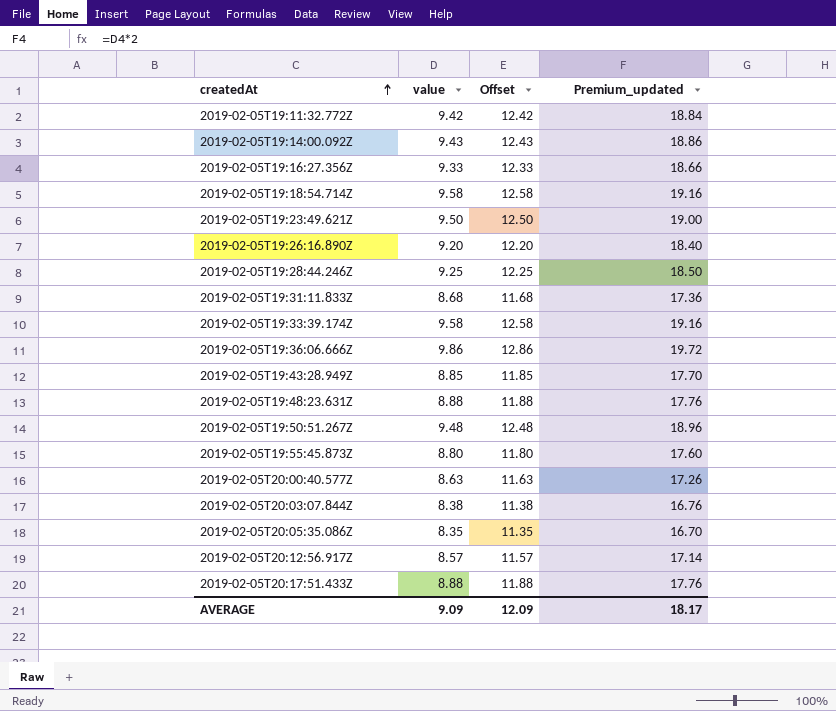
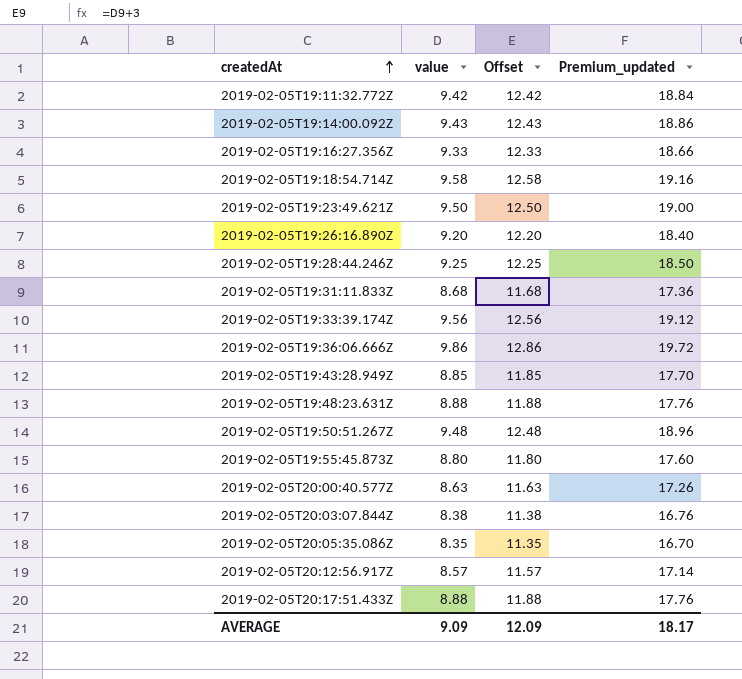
2019-02-05T19:33:39.174Z | value: 9.58 -> 9.56
2019-02-05T19:33:39.174Z | Offset: 12.58 -> 12.56
2019-02-05T19:33:39.174Z | Premium_updated: 19.16 -> 19.12

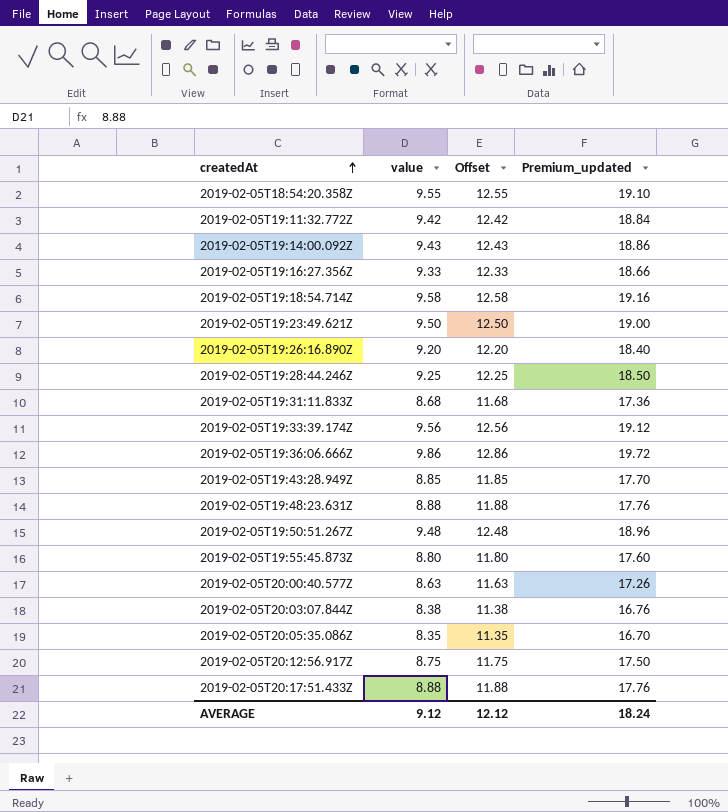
row 2019-02-05T18:54:20.358Z: none -> 9.55 | 12.55 | 19.10
2019-02-05T20:12:56.917Z | value: 8.57 -> 8.75
2019-02-05T20:12:56.917Z | Offset: 11.57 -> 11.75
2019-02-05T20:12:56.917Z | Premium_updated: 17.14 -> 17.50
AVERAGE | value: 9.09 -> 9.12
AVERAGE | Offset: 12.09 -> 12.12
AVERAGE | Premium_updated: 18.17 -> 18.24

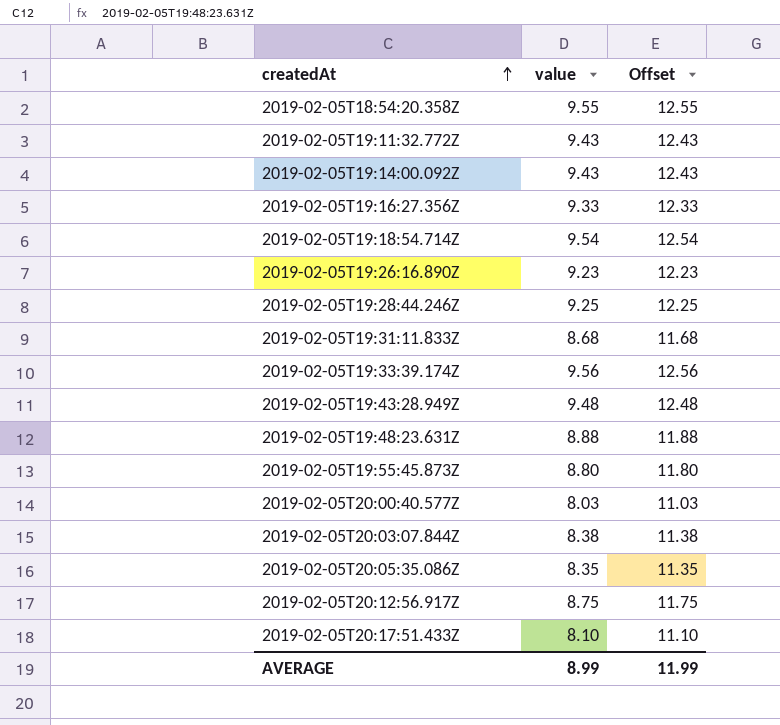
column Premium_updated | formula: [value] * 2 -> none
row 2019-02-05T19:23:49.621Z: 9.50 | 12.50 | 19.00 -> none
row 2019-02-05T19:36:06.666Z: 9.86 | 12.86 | 19.72 -> none
row 2019-02-05T19:50:51.267Z: 9.48 | 12.48 | 18.96 -> none
2019-02-05T19:11:32.772Z | value: 9.42 -> 9.43
2019-02-05T19:11:32.772Z | Offset: 12.42 -> 12.43
2019-02-05T19:18:54.714Z | value: 9.58 -> 9.54
2019-02-05T19:18:54.714Z | Offset: 12.58 -> 12.54
2019-02-05T19:26:16.890Z | value: 9.20 -> 9.23
2019-02-05T19:26:16.890Z | Offset: 12.20 -> 12.23
2019-02-05T19:43:28.949Z | value: 8.85 -> 9.48
2019-02-05T19:43:28.949Z | Offset: 11.85 -> 12.48
2019-02-05T20:00:40.577Z | value: 8.63 -> 8.03
2019-02-05T20:00:40.577Z | Offset: 11.63 -> 11.03
2019-02-05T20:17:51.433Z | value: 8.88 -> 8.10
2019-02-05T20:17:51.433Z | Offset: 11.88 -> 11.10
AVERAGE | value: 9.12 -> 8.99
AVERAGE | Offset: 12.12 -> 11.99

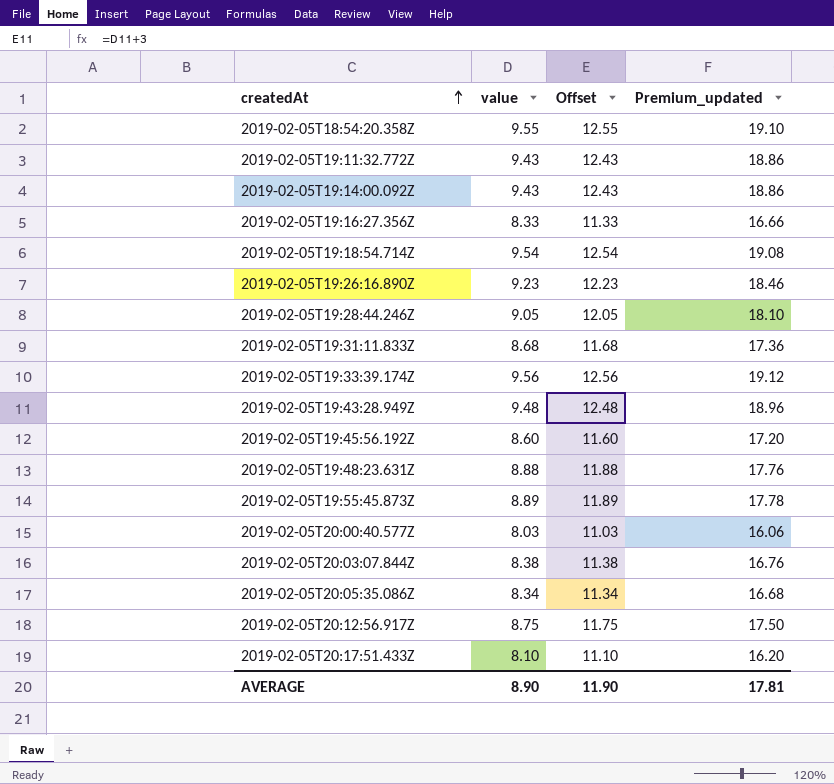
column Premium_updated | formula: none -> [value] * 2
2019-02-05T19:16:27.356Z | value: 9.33 -> 8.33
2019-02-05T19:16:27.356Z | Offset: 12.33 -> 11.33
2019-02-05T19:28:44.246Z | value: 9.25 -> 9.05
2019-02-05T19:28:44.246Z | Offset: 12.25 -> 12.05
row 2019-02-05T19:45:56.192Z: none -> 8.60 | 11.60 | 17.20
2019-02-05T19:55:45.873Z | value: 8.80 -> 8.89
2019-02-05T19:55:45.873Z | Offset: 11.80 -> 11.89
2019-02-05T20:05:35.086Z | value: 8.35 -> 8.34
2019-02-05T20:05:35.086Z | Offset: 11.35 -> 11.34
AVERAGE | value: 8.99 -> 8.90
AVERAGE | Offset: 11.99 -> 11.90

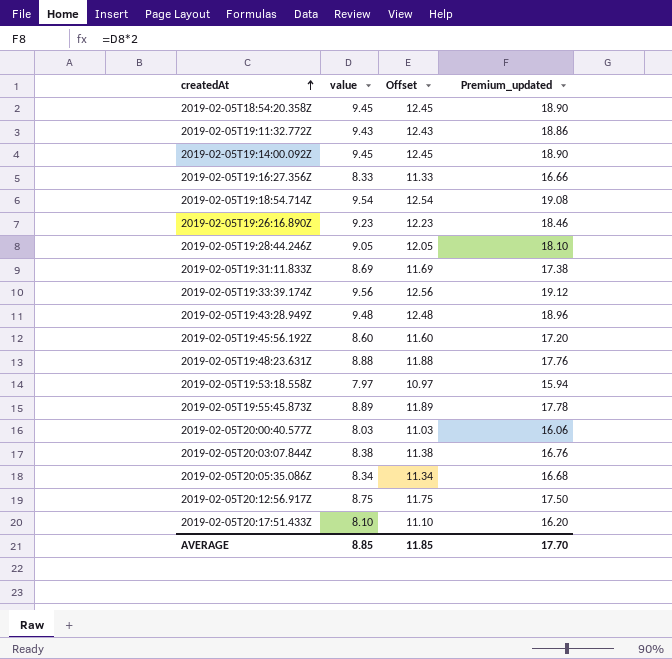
2019-02-05T18:54:20.358Z | value: 9.55 -> 9.45
2019-02-05T18:54:20.358Z | Offset: 12.55 -> 12.45
2019-02-05T18:54:20.358Z | Premium_updated: 19.10 -> 18.90
2019-02-05T19:14:00.092Z | value: 9.43 -> 9.45
2019-02-05T19:14:00.092Z | Offset: 12.43 -> 12.45
2019-02-05T19:14:00.092Z | Premium_updated: 18.86 -> 18.90
2019-02-05T19:31:11.833Z | value: 8.68 -> 8.69
2019-02-05T19:31:11.833Z | Offset: 11.68 -> 11.69
2019-02-05T19:31:11.833Z | Premium_updated: 17.36 -> 17.38
row 2019-02-05T19:53:18.558Z: none -> 7.97 | 10.97 | 15.94
AVERAGE | value: 8.90 -> 8.85
AVERAGE | Offset: 11.90 -> 11.85
AVERAGE | Premium_updated: 17.81 -> 17.70

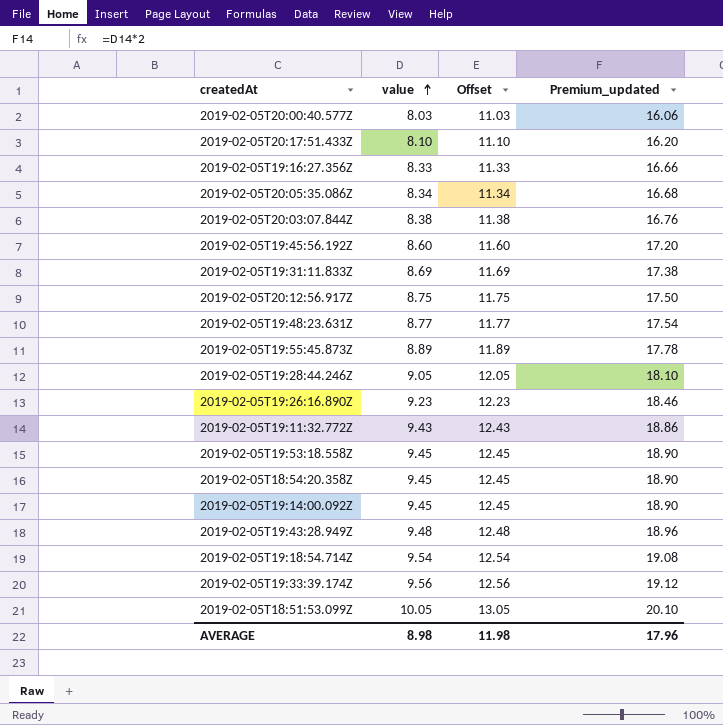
row order: createdAt ascending -> value ascending
2019-02-05T19:48:23.631Z | value: 8.88 -> 8.77
2019-02-05T19:48:23.631Z | Offset: 11.88 -> 11.77
2019-02-05T19:48:23.631Z | Premium_updated: 17.76 -> 17.54
2019-02-05T19:53:18.558Z | value: 7.97 -> 9.45
2019-02-05T19:53:18.558Z | Offset: 10.97 -> 12.45
2019-02-05T19:53:18.558Z | Premium_updated: 15.94 -> 18.90
row 2019-02-05T18:51:53.099Z: none -> 10.05 | 13.05 | 20.10
AVERAGE | value: 8.85 -> 8.98
AVERAGE | Offset: 11.85 -> 11.98
AVERAGE | Premium_updated: 17.70 -> 17.96

